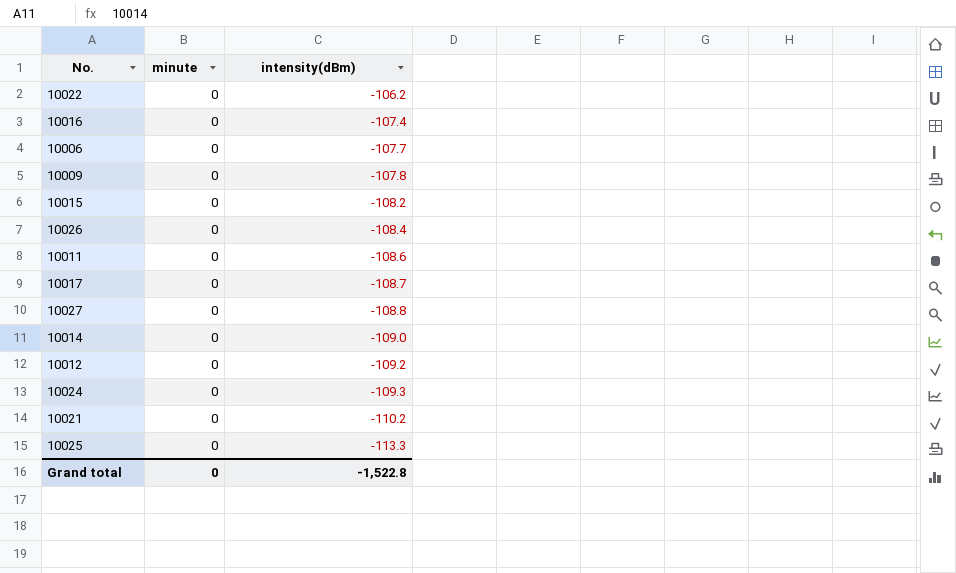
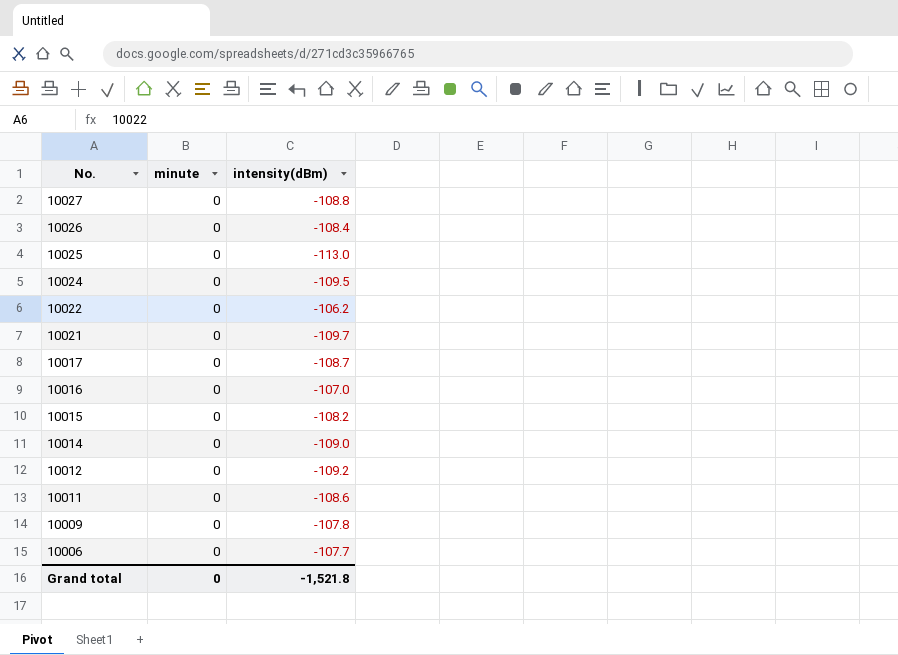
row order: intensity(dBm) descending -> No. descending
10025 | intensity(dBm): -113.3 -> -113.0
10024 | intensity(dBm): -109.3 -> -109.5
10021 | intensity(dBm): -110.2 -> -109.7
10016 | intensity(dBm): -107.4 -> -107.0
Grand total | intensity(dBm): -1,522.8 -> -1,521.8

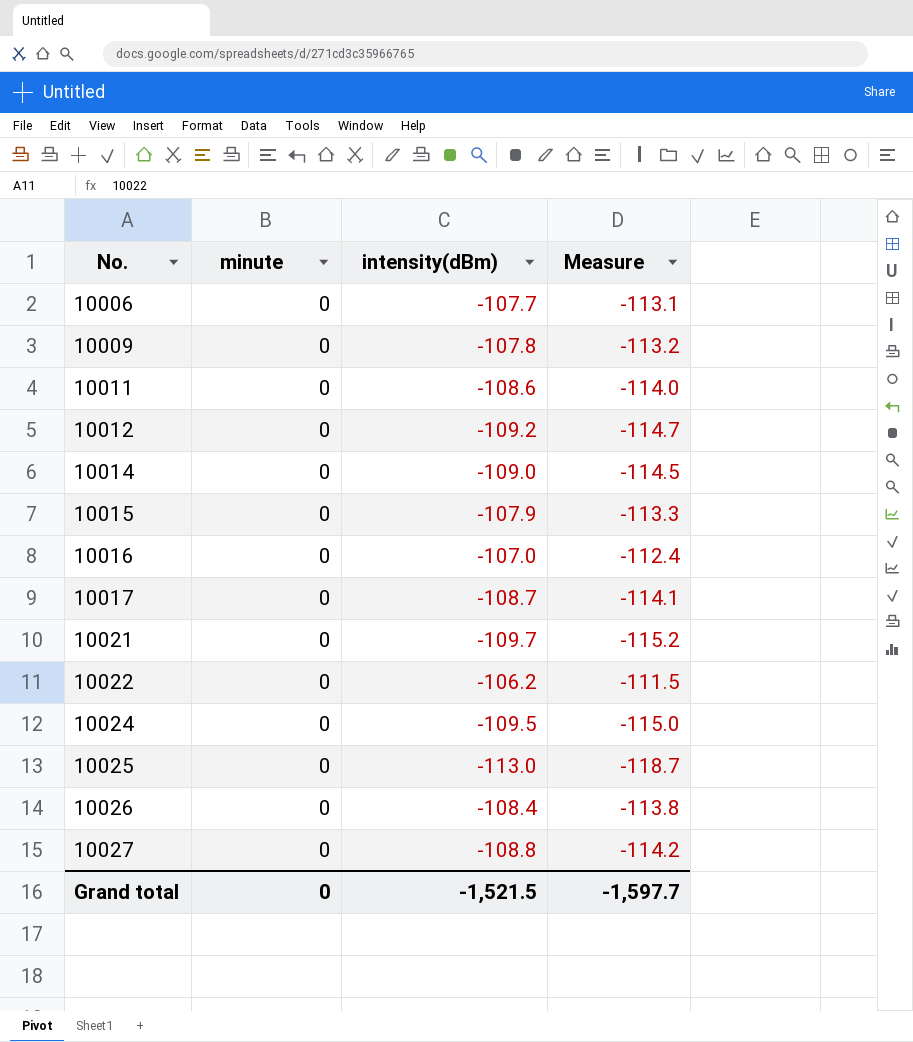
row order: No. descending -> No. ascending
column Measure | formula: none -> [intensity(dBm)] * 1.05
10015 | intensity(dBm): -108.2 -> -107.9
Grand total | intensity(dBm): -1,521.8 -> -1,521.5

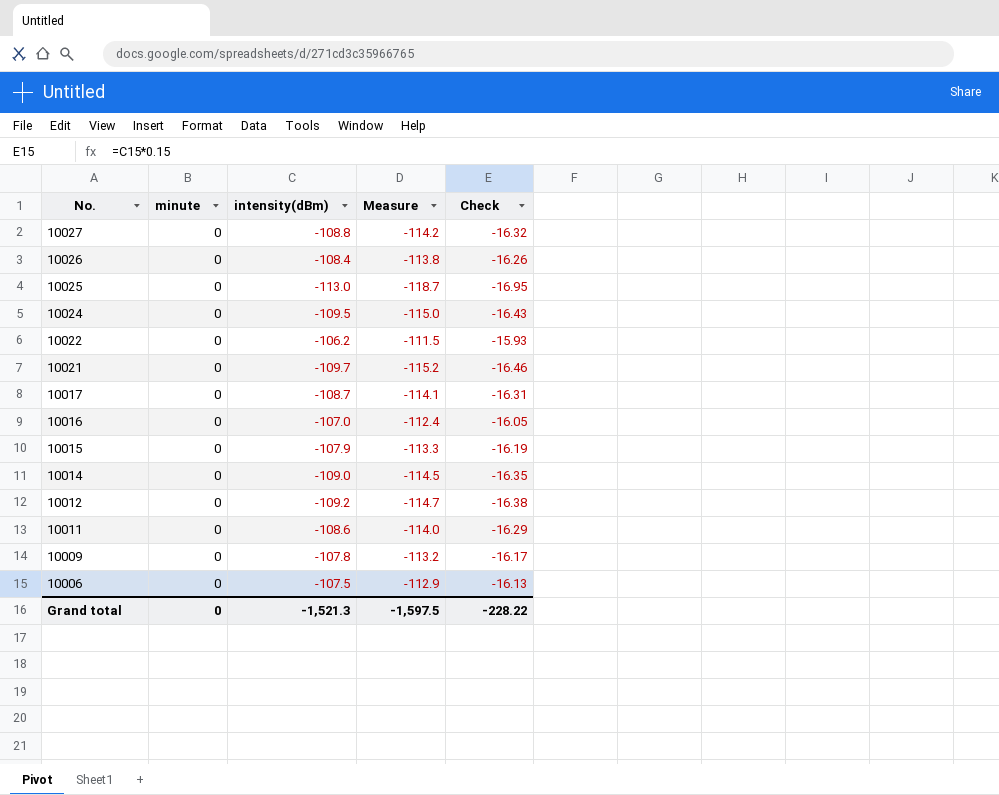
row order: No. ascending -> No. descending
column Check | formula: none -> [intensity(dBm)] * 0.15
10006 | intensity(dBm): -107.7 -> -107.5
10006 | Measure: -113.1 -> -112.9
Grand total | intensity(dBm): -1,521.5 -> -1,521.3
Grand total | Measure: -1,597.7 -> -1,597.5

